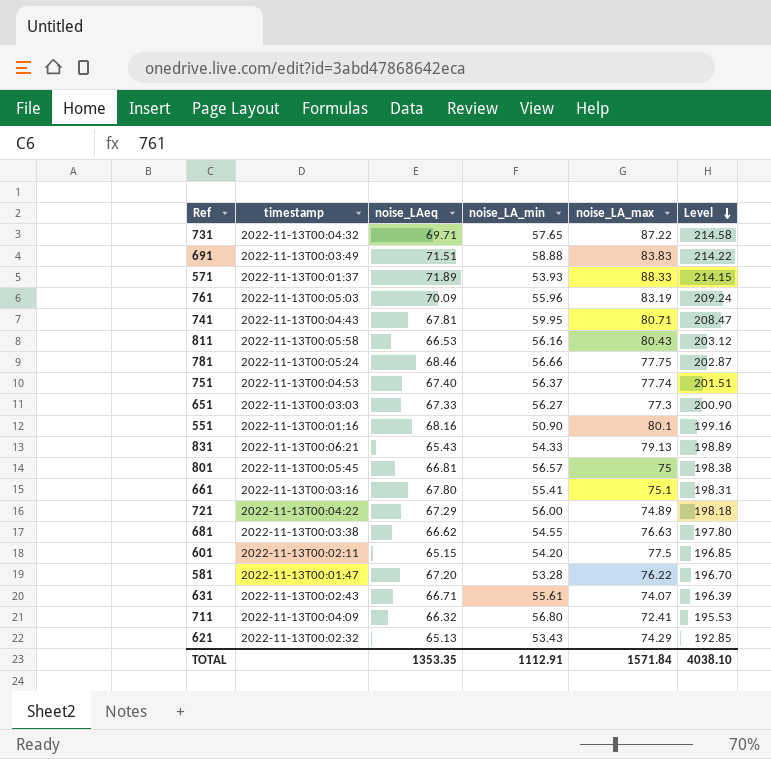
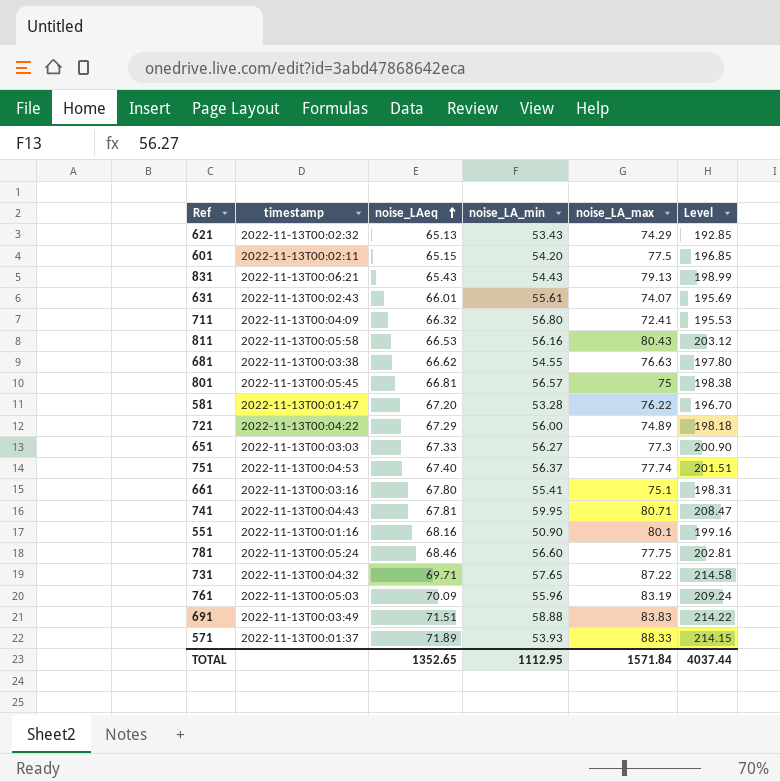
row order: Level descending -> noise_LAeq ascending
831 | noise_LA_min: 54.33 -> 54.43
831 | Level: 198.89 -> 198.99
631 | noise_LAeq: 66.71 -> 66.01
631 | Level: 196.39 -> 195.69
781 | noise_LA_min: 56.66 -> 56.60
781 | Level: 202.87 -> 202.81
TOTAL | noise_LAeq: 1353.35 -> 1352.65
TOTAL | noise_LA_min: 1112.91 -> 1112.95
TOTAL | Level: 4038.10 -> 4037.44

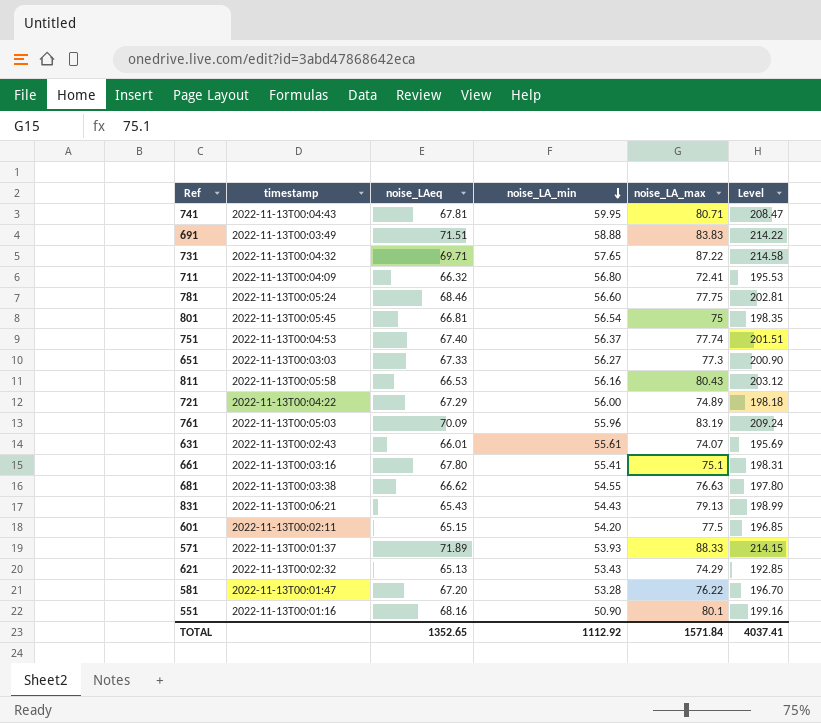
row order: noise_LAeq ascending -> noise_LA_min descending
801 | noise_LA_min: 56.57 -> 56.54
801 | Level: 198.38 -> 198.35
TOTAL | noise_LA_min: 1112.95 -> 1112.92
TOTAL | Level: 4037.44 -> 4037.41

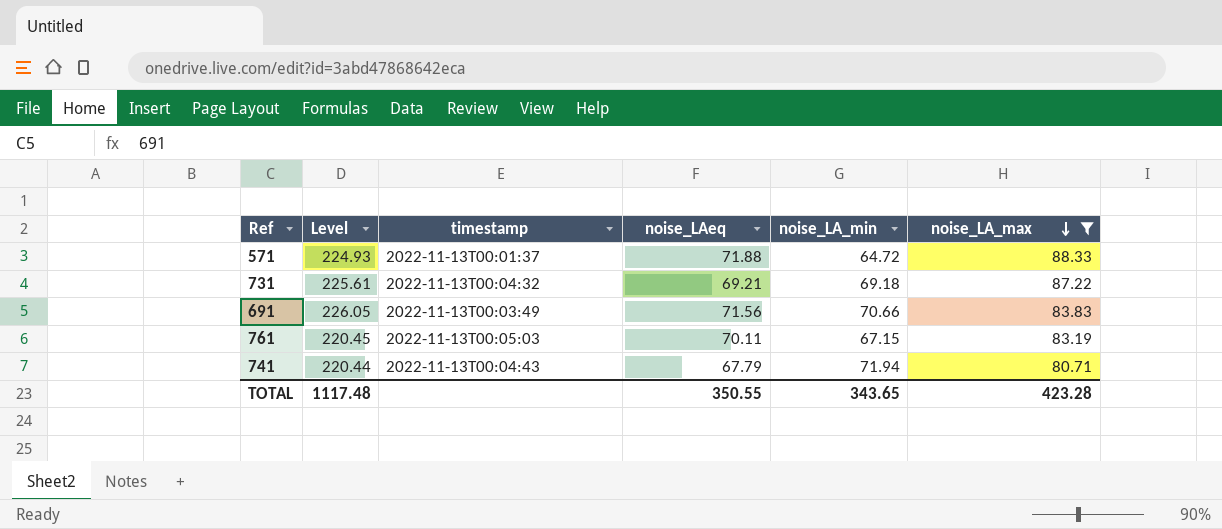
filter: none -> noise_LA_max >= 80.71
row order: noise_LA_min descending -> noise_LA_max descending
column Level | position: 6 -> 2
571 | Level: 214.15 -> 224.93
571 | noise_LAeq: 71.89 -> 71.88
571 | noise_LA_min: 53.93 -> 64.72
731 | Level: 214.58 -> 225.61
731 | noise_LAeq: 69.71 -> 69.21
731 | noise_LA_min: 57.65 -> 69.18
691 | Level: 214.22 -> 226.05
691 | noise_LAeq: 71.51 -> 71.56
691 | noise_LA_min: 58.88 -> 70.66
761 | Level: 209.24 -> 220.45
761 | noise_LAeq: 70.09 -> 70.11
761 | noise_LA_min: 55.96 -> 67.15
741 | Level: 208.47 -> 220.44
741 | noise_LAeq: 67.81 -> 67.79
741 | noise_LA_min: 59.95 -> 71.94
TOTAL | Level: 4037.41 -> 1117.48
TOTAL | noise_LAeq: 1352.65 -> 350.55
TOTAL | noise_LA_min: 1112.92 -> 343.65
TOTAL | noise_LA_max: 1571.84 -> 423.28

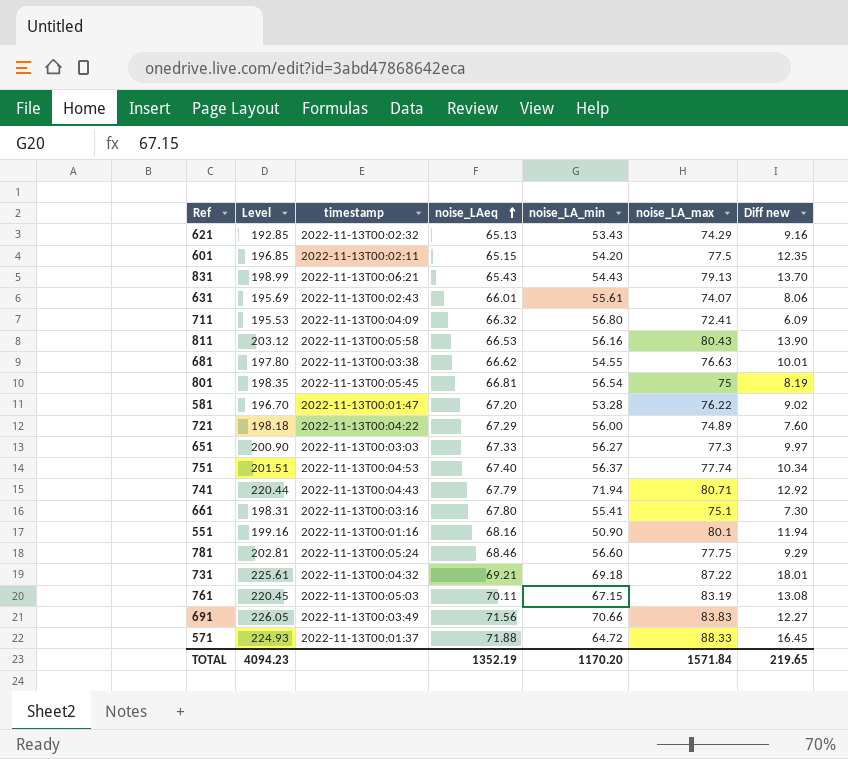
filter: noise_LA_max >= 80.71 -> none
row order: noise_LA_max descending -> noise_LAeq ascending
column Diff new | formula: none -> [noise_LA_max] - [noise_LAeq]
TOTAL | Level: 1117.48 -> 4094.23
TOTAL | noise_LAeq: 350.55 -> 1352.19
TOTAL | noise_LA_min: 343.65 -> 1170.20
TOTAL | noise_LA_max: 423.28 -> 1571.84

